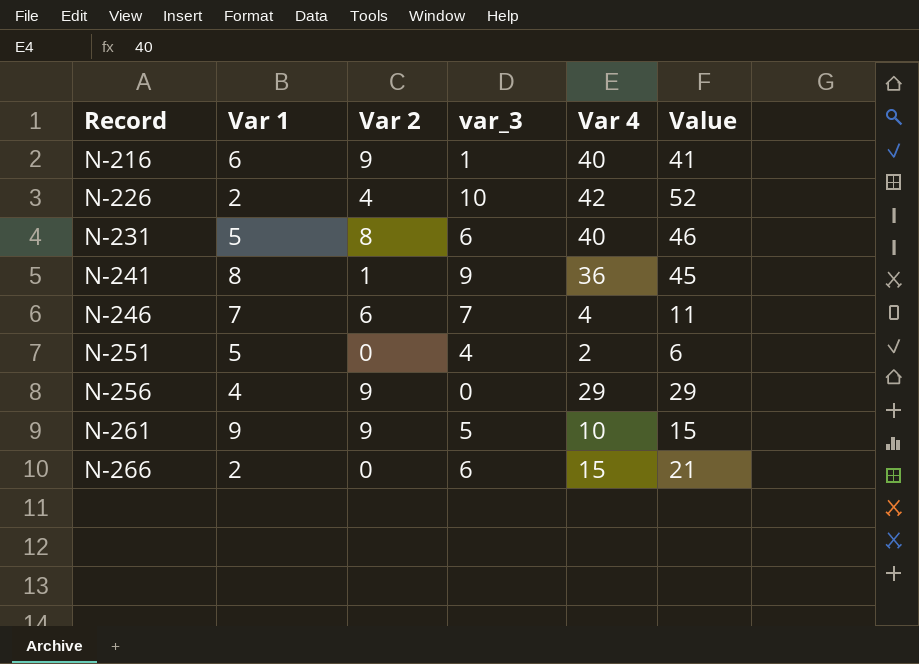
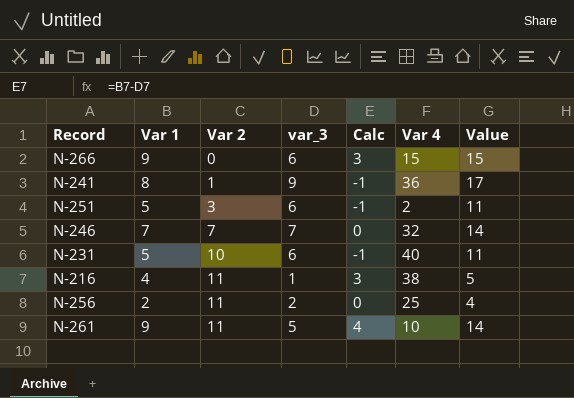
row order: Record ascending -> Var 2 ascending
column Calc | formula: none -> [Var 1] - [var_3]
column Value | formula: [var_3] + [Var 4] -> [Var 1] + [var_3]
row N-226: 2 | 4 | 10 | 42 | 52 -> none
N-266 | Var 1: 2 -> 9
N-251 | Var 2: 0 -> 3
N-251 | var_3: 4 -> 6
N-246 | Var 2: 6 -> 7
N-246 | Var 4: 4 -> 32
N-231 | Var 2: 8 -> 10
N-216 | Var 1: 6 -> 4
N-216 | Var 2: 9 -> 11
N-216 | Var 4: 40 -> 38
N-256 | Var 1: 4 -> 2
N-256 | Var 2: 9 -> 11
N-256 | var_3: 0 -> 2
N-256 | Var 4: 29 -> 25
N-261 | Var 2: 9 -> 11

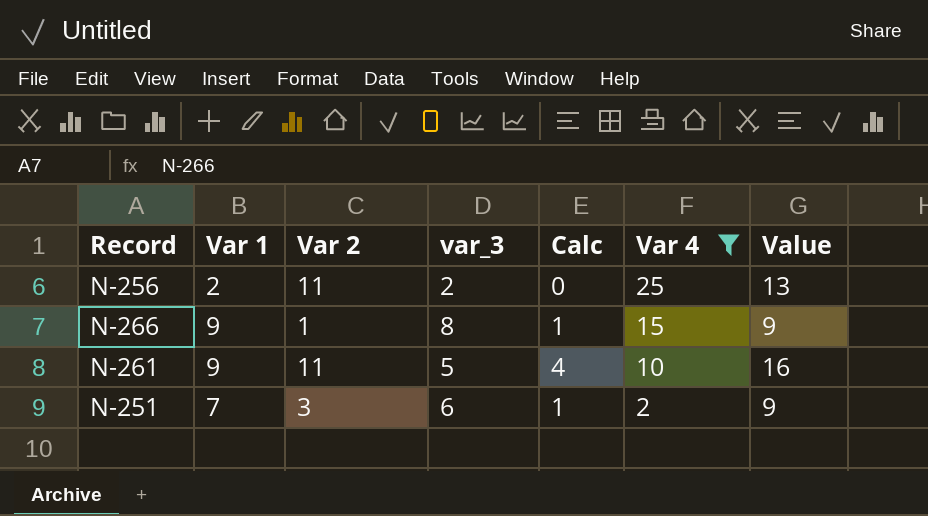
filter: none -> Var 4 <= 25
row order: Var 2 ascending -> Var 4 descending
column Value | formula: [Var 1] + [var_3] -> [Var 2] + [var_3]
N-266 | Var 2: 0 -> 1
N-266 | var_3: 6 -> 8
N-266 | Calc: 3 -> 1
N-251 | Var 1: 5 -> 7
N-251 | Calc: -1 -> 1

